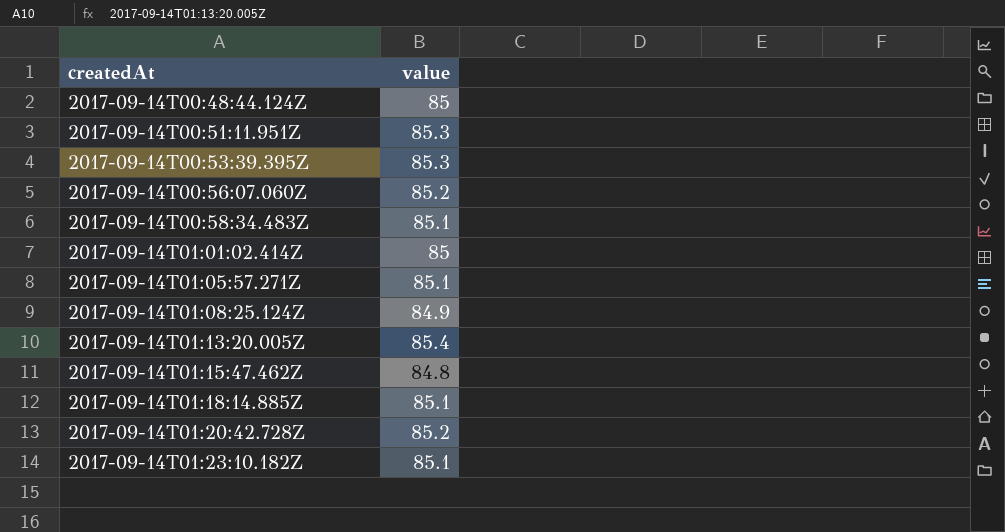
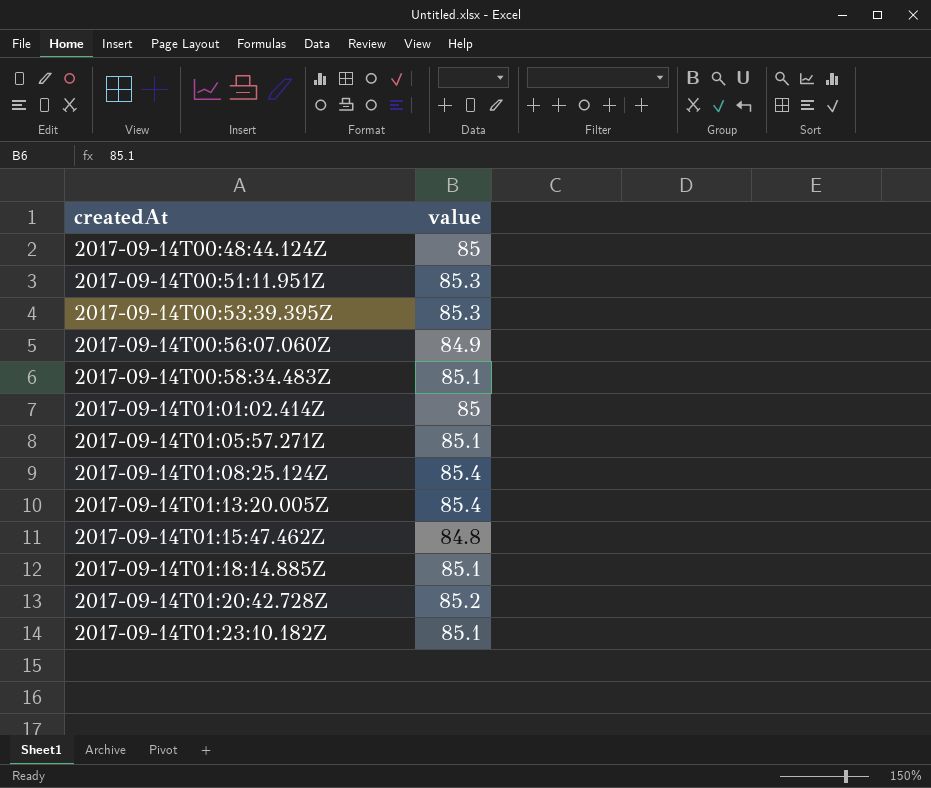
2017-09-14T00:56:07.060Z | value: 85.2 -> 84.9
2017-09-14T01:08:25.124Z | value: 84.9 -> 85.4

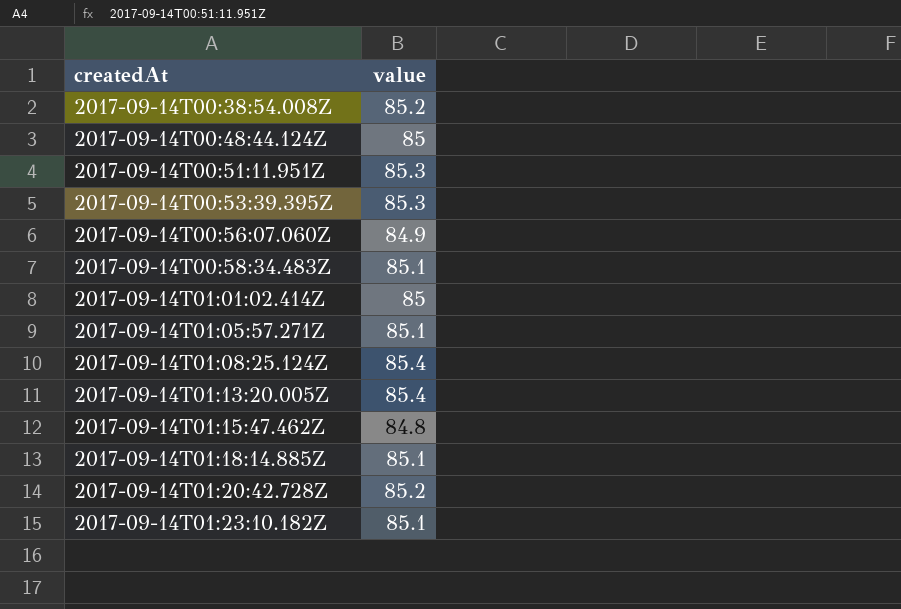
row 2017-09-14T00:38:54.008Z: none -> 85.2

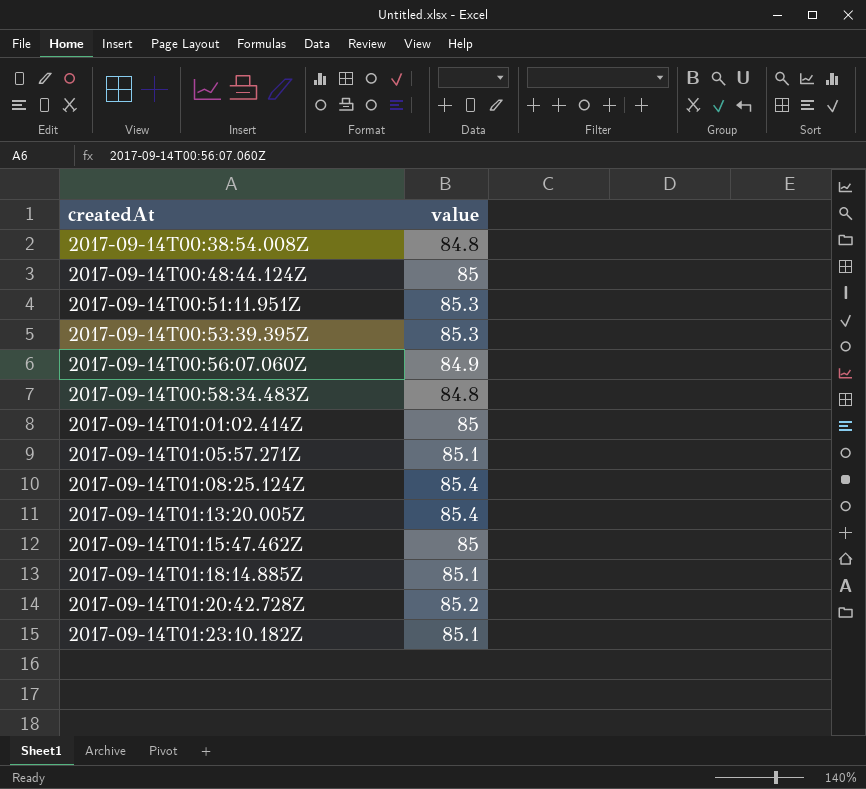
2017-09-14T00:38:54.008Z | value: 85.2 -> 84.8
2017-09-14T00:58:34.483Z | value: 85.1 -> 84.8
2017-09-14T01:15:47.462Z | value: 84.8 -> 85

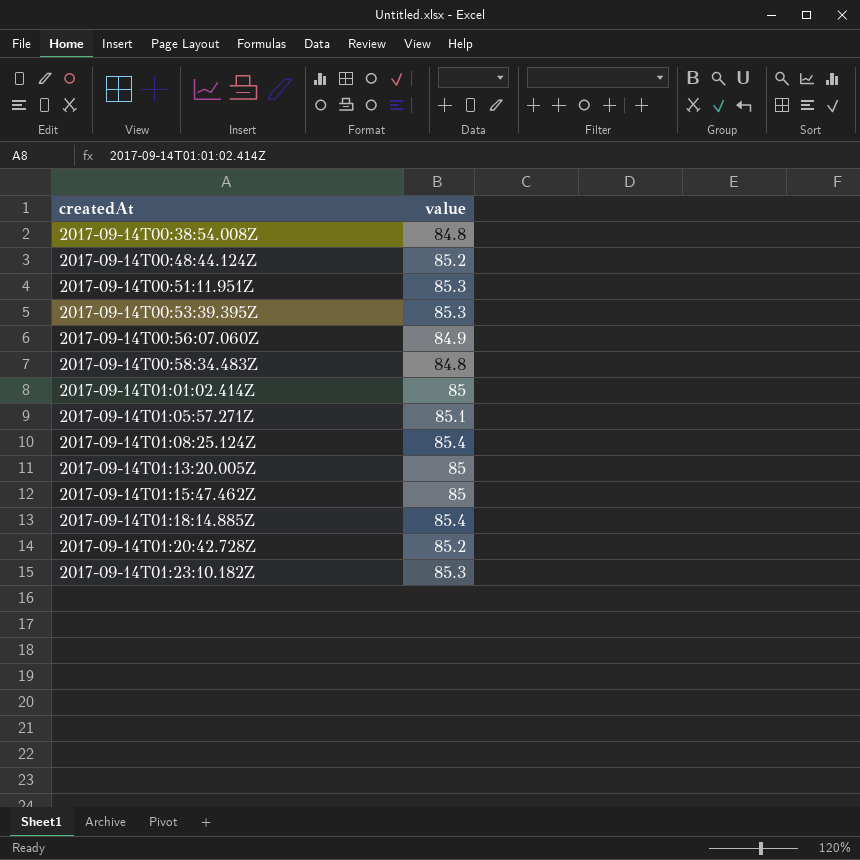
2017-09-14T00:48:44.124Z | value: 85 -> 85.2
2017-09-14T01:13:20.005Z | value: 85.4 -> 85
2017-09-14T01:18:14.885Z | value: 85.1 -> 85.4
2017-09-14T01:23:10.182Z | value: 85.1 -> 85.3

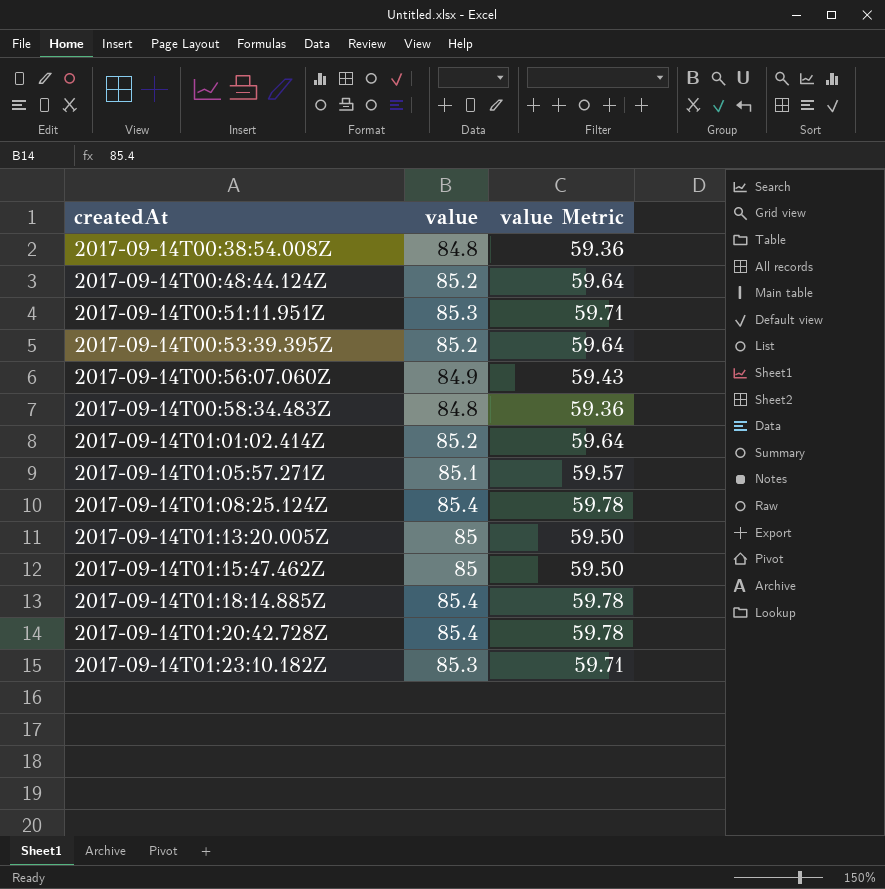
column value Metric | formula: none -> [value] * 0.7
2017-09-14T00:53:39.395Z | value: 85.3 -> 85.2
2017-09-14T01:01:02.414Z | value: 85 -> 85.2
2017-09-14T01:20:42.728Z | value: 85.2 -> 85.4

